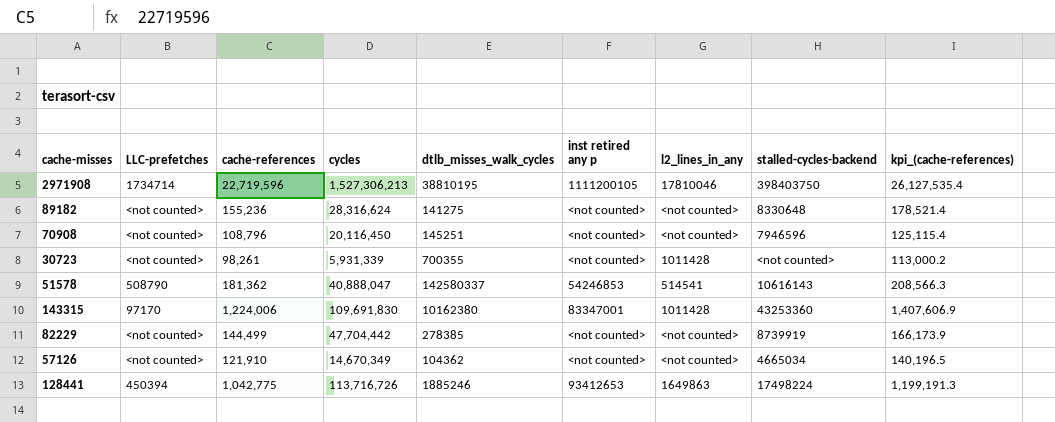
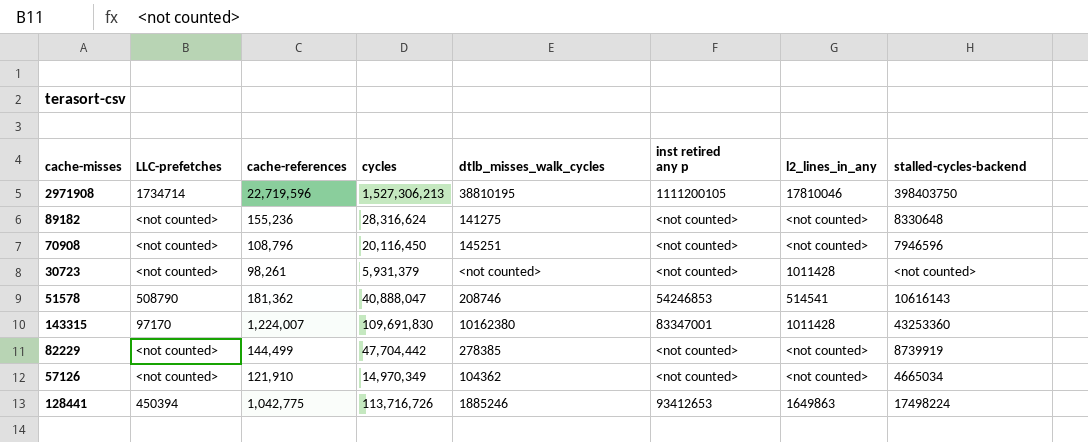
column kpi_(cache-references) | formula: [cache-references] * 1.15 -> none
30723 | cycles: 5,931,339 -> 5,931,379
30723 | dtlb_misses_walk_cycles: 700355 -> <not counted>
51578 | dtlb_misses_walk_cycles: 142580337 -> 208746
143315 | cache-references: 1,224,006 -> 1,224,007
57126 | cycles: 14,670,349 -> 14,970,349

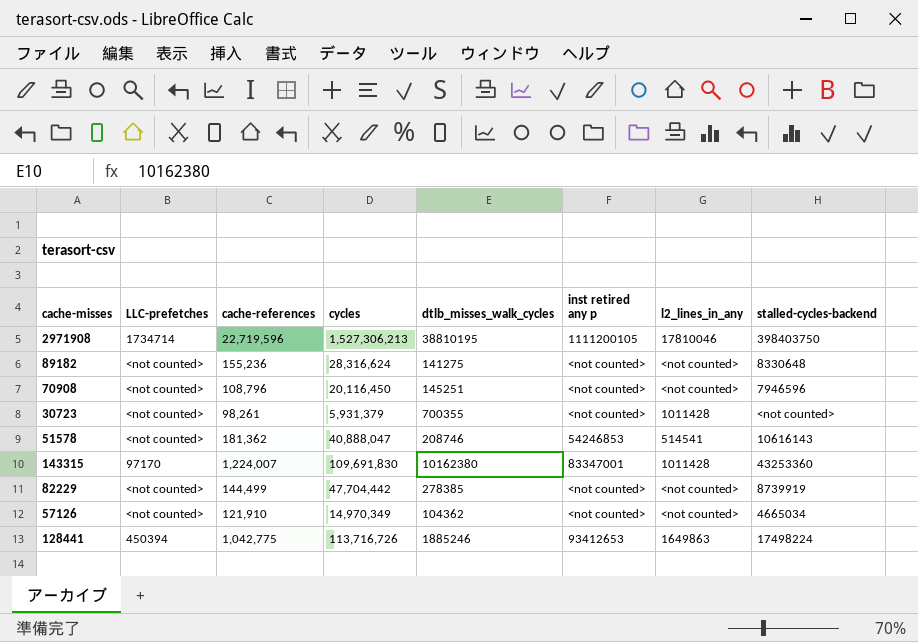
30723 | dtlb_misses_walk_cycles: <not counted> -> 700355
51578 | LLC-prefetches: 508790 -> <not counted>

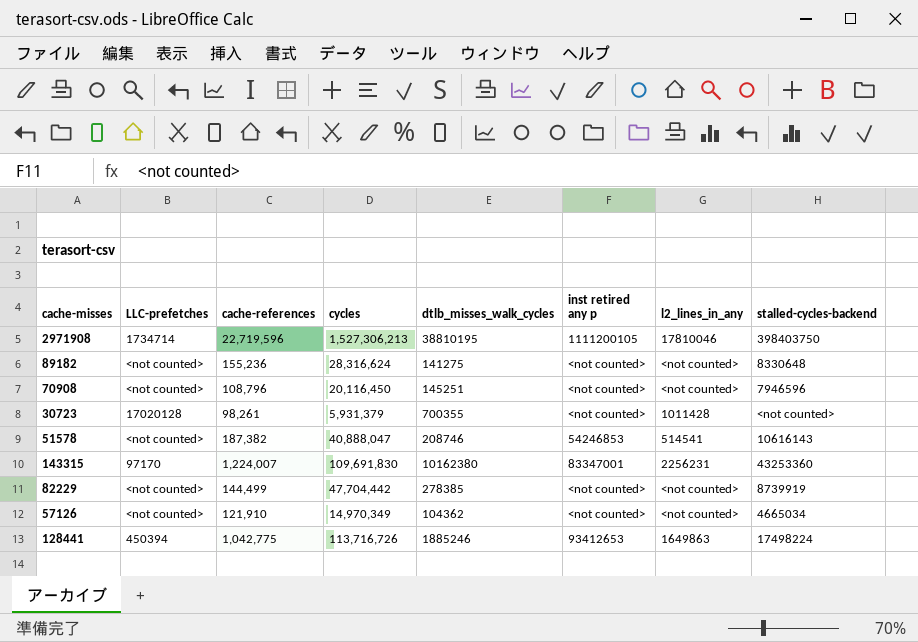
30723 | LLC-prefetches: <not counted> -> 17020128
51578 | cache-references: 181,362 -> 187,382
143315 | l2_lines_in_any: 1011428 -> 2256231

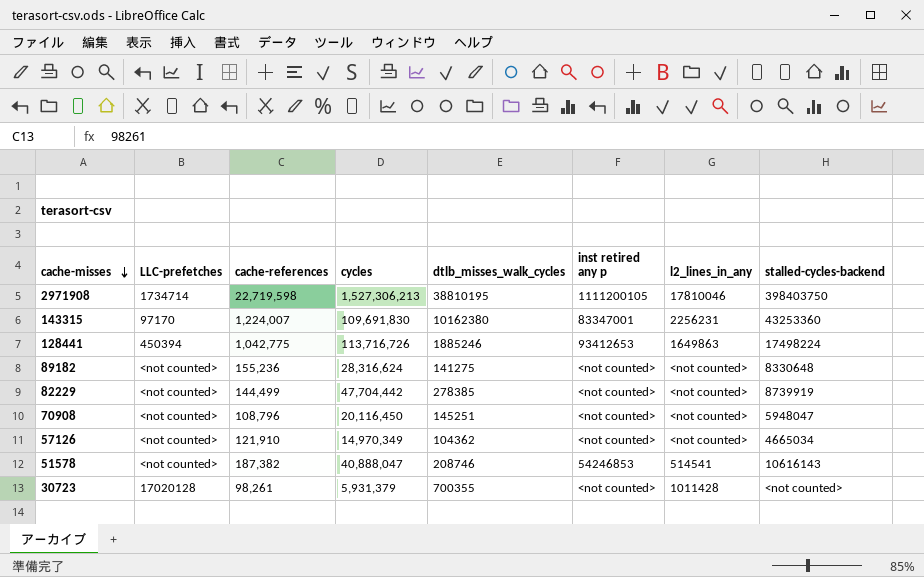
row order: none -> cache-misses descending
2971908 | cache-references: 22,719,596 -> 22,719,598
70908 | stalled-cycles-backend: 7946596 -> 5948047

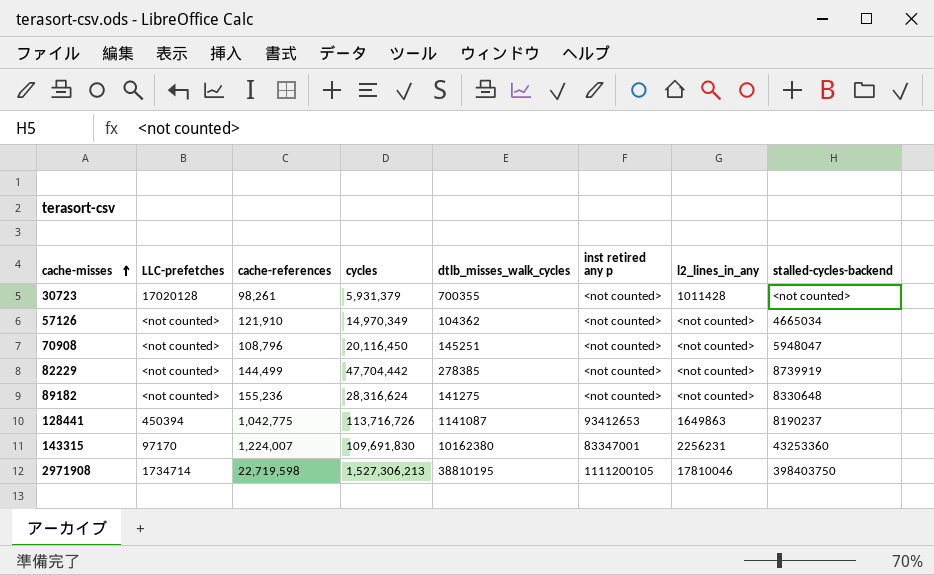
row order: cache-misses descending -> cache-misses ascending
row 51578: <not counted> | 187,382 | 40,888,047 | 208746 | 54246853 | 514541 | 10616143 -> none
128441 | dtlb_misses_walk_cycles: 1885246 -> 1141087
128441 | stalled-cycles-backend: 17498224 -> 8190237

